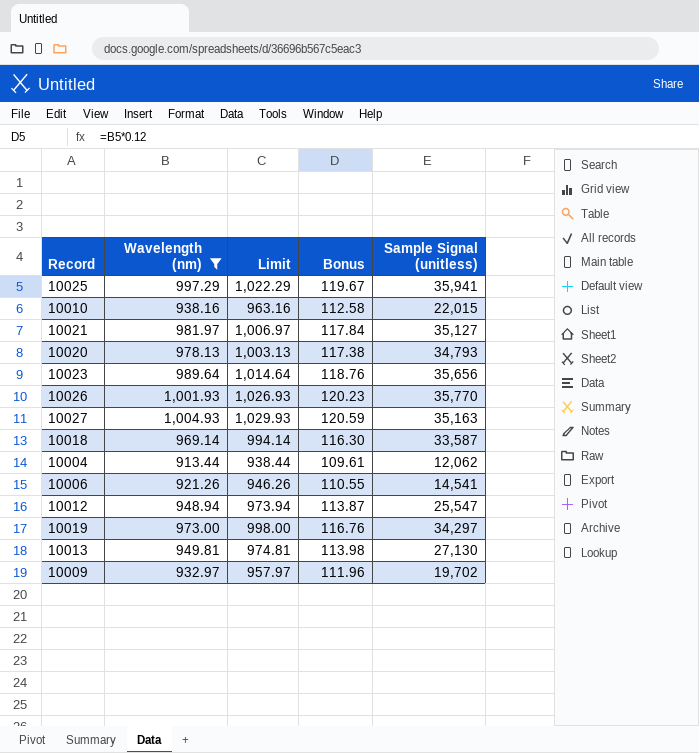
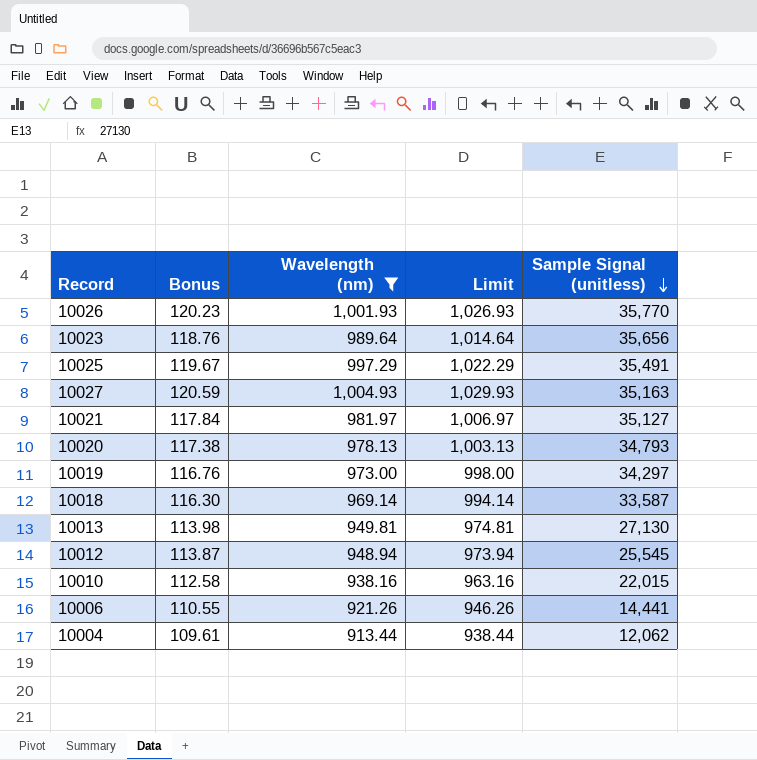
row order: none -> Sample Signal (unitless) descending
column Bonus | position: 4 -> 2
row 10009: 932.97 | 957.97 | 111.96 | 19,702 -> none
10025 | Sample Signal (unitless): 35,941 -> 35,491
10012 | Sample Signal (unitless): 25,547 -> 25,545
10006 | Sample Signal (unitless): 14,541 -> 14,441

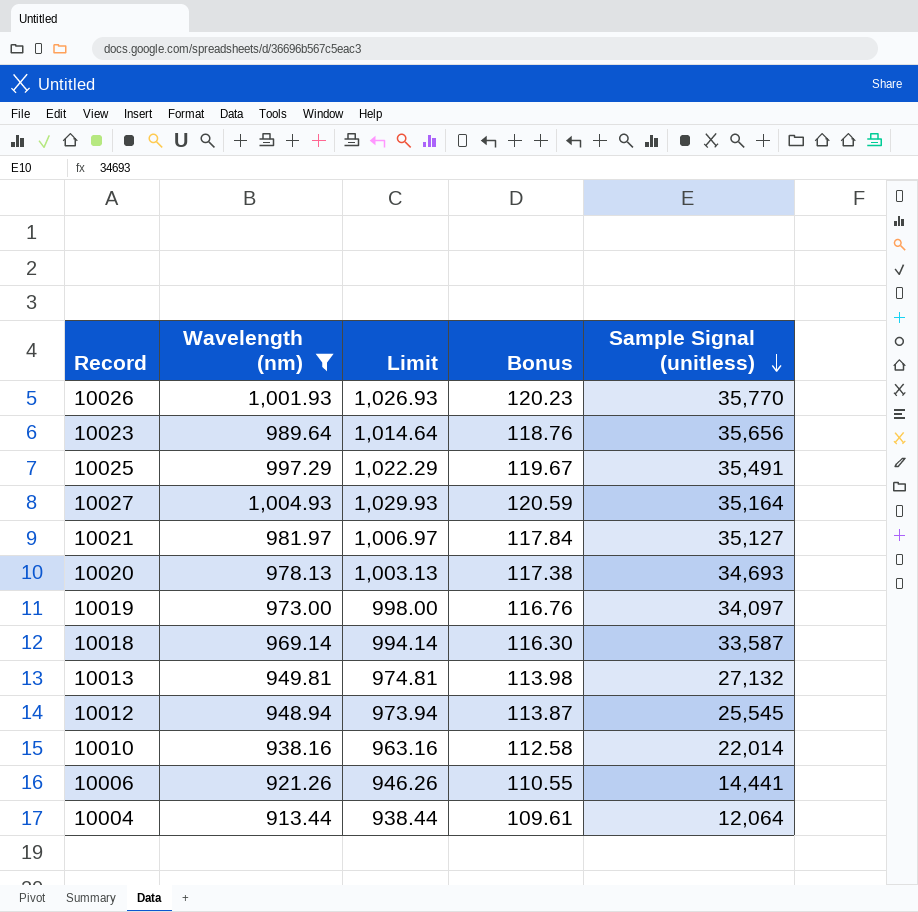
column Bonus | position: 2 -> 4
10027 | Sample Signal (unitless): 35,163 -> 35,164
10020 | Sample Signal (unitless): 34,793 -> 34,693
10019 | Sample Signal (unitless): 34,297 -> 34,097
10013 | Sample Signal (unitless): 27,130 -> 27,132
10010 | Sample Signal (unitless): 22,015 -> 22,014
10004 | Sample Signal (unitless): 12,062 -> 12,064

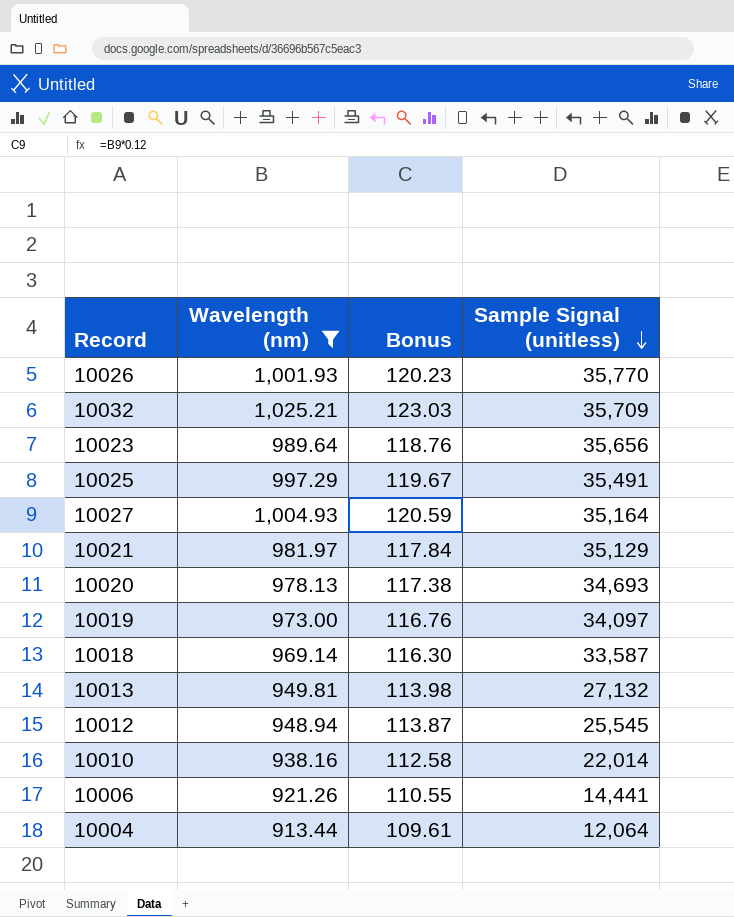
column Limit | formula: [Wavelength (nm)] + 25 -> none
row 10032: none -> 1,025.21 | 123.03 | 35,709
10021 | Sample Signal (unitless): 35,127 -> 35,129

